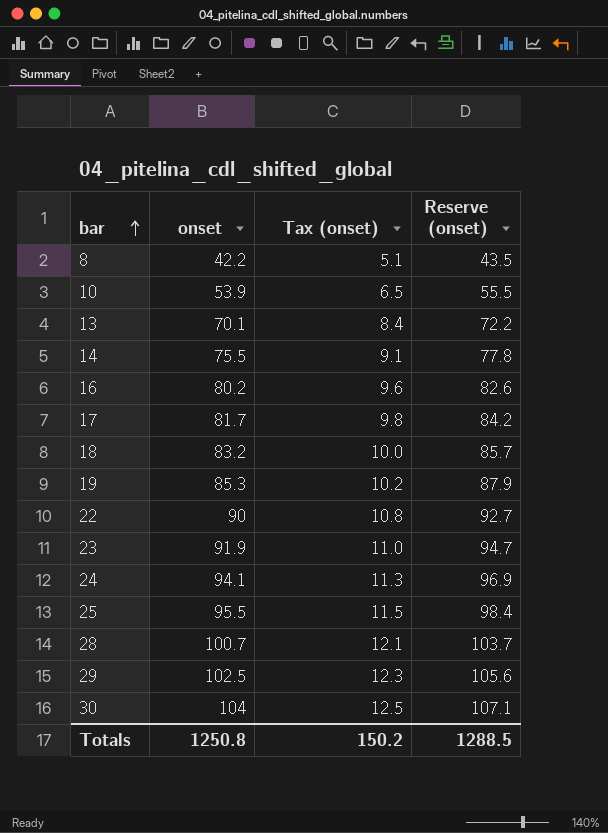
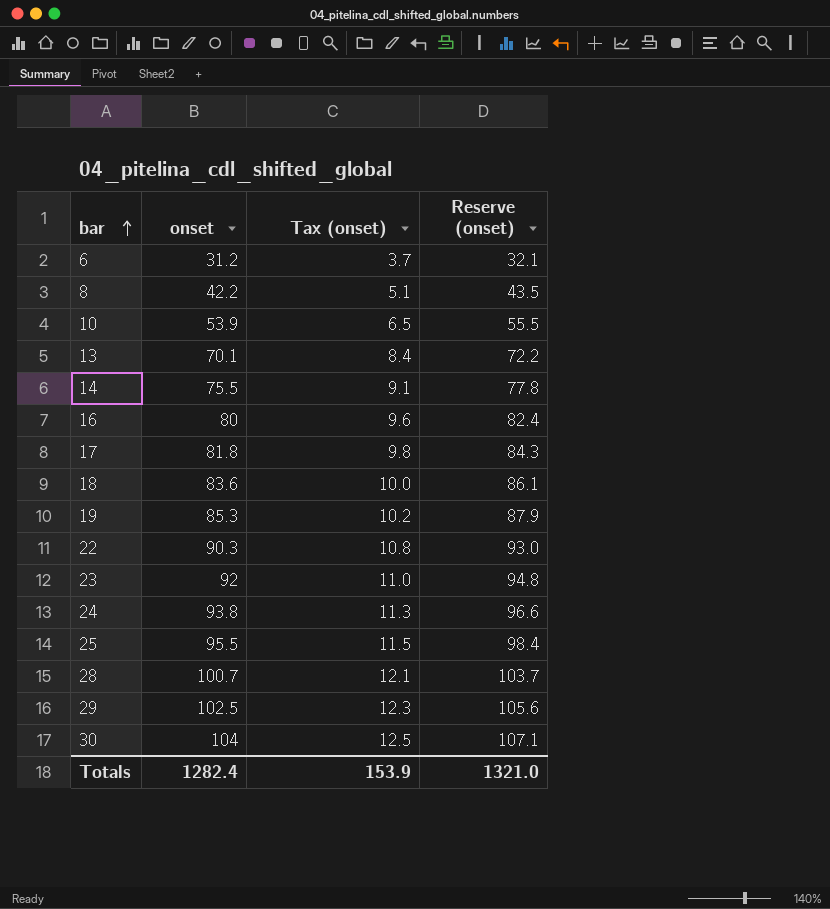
row 6: none -> 31.2 | 3.7 | 32.1
16 | onset: 80.2 -> 80
16 | Reserve (onset): 82.6 -> 82.4
17 | onset: 81.7 -> 81.8
17 | Reserve (onset): 84.2 -> 84.3
18 | onset: 83.2 -> 83.6
18 | Reserve (onset): 85.7 -> 86.1
22 | onset: 90 -> 90.3
22 | Reserve (onset): 92.7 -> 93.0
23 | onset: 91.9 -> 92
23 | Reserve (onset): 94.7 -> 94.8
24 | onset: 94.1 -> 93.8
24 | Reserve (onset): 96.9 -> 96.6
Totals | onset: 1250.8 -> 1282.4
Totals | Tax (onset): 150.2 -> 153.9
Totals | Reserve (onset): 1288.5 -> 1321.0

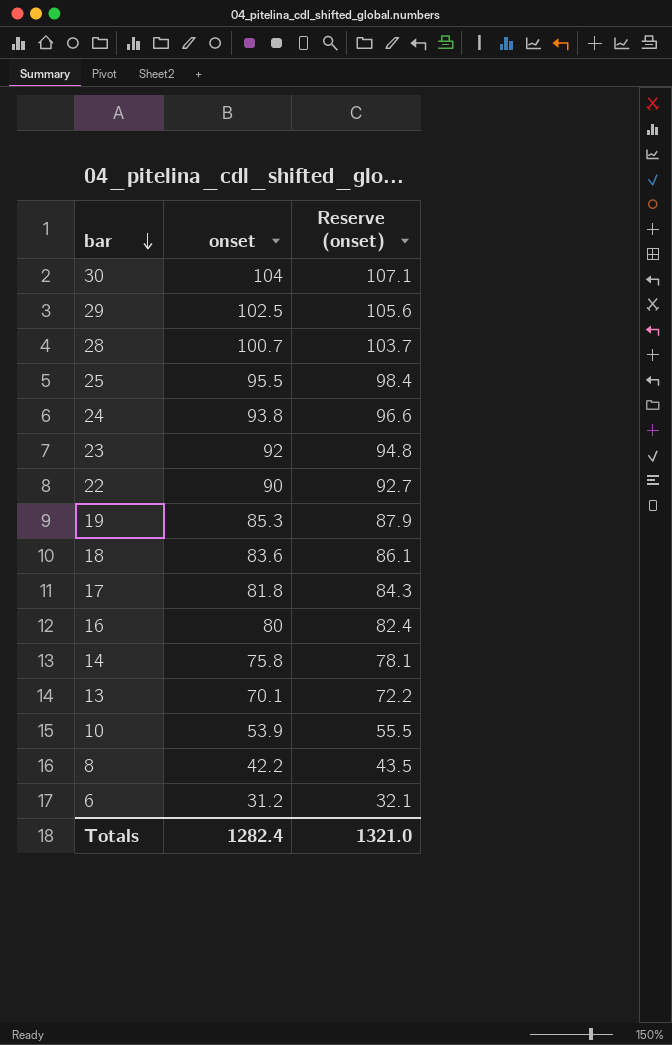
row order: bar ascending -> bar descending
column Tax (onset) | formula: [onset] * 0.12 -> none
22 | onset: 90.3 -> 90
22 | Reserve (onset): 93.0 -> 92.7
14 | onset: 75.5 -> 75.8
14 | Reserve (onset): 77.8 -> 78.1

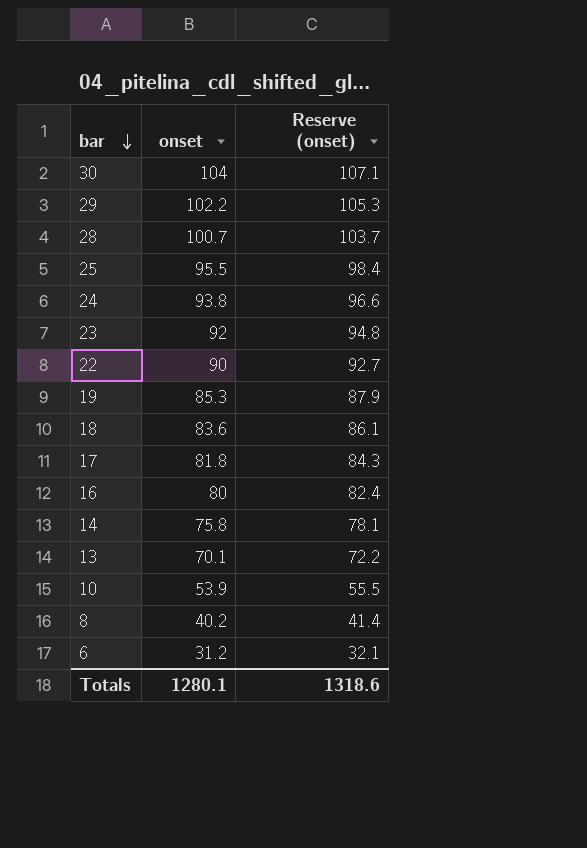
29 | onset: 102.5 -> 102.2
29 | Reserve (onset): 105.6 -> 105.3
8 | onset: 42.2 -> 40.2
8 | Reserve (onset): 43.5 -> 41.4
Totals | onset: 1282.4 -> 1280.1
Totals | Reserve (onset): 1321.0 -> 1318.6

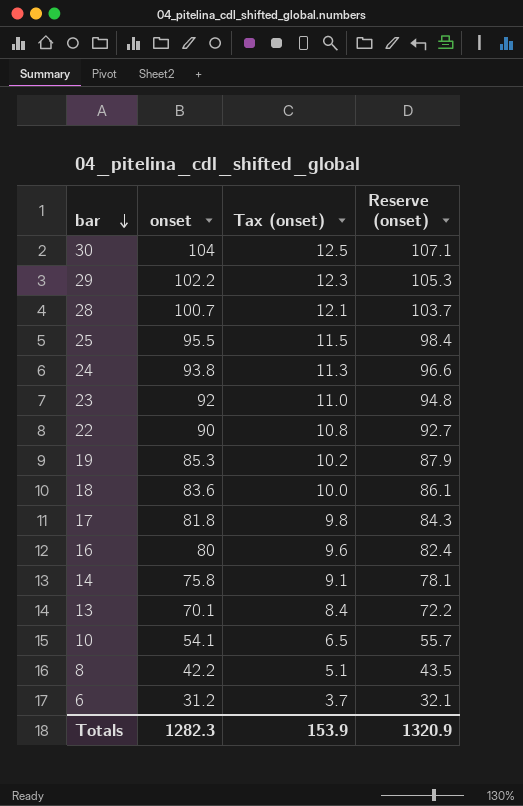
column Tax (onset) | formula: none -> [onset] * 0.12
10 | onset: 53.9 -> 54.1
10 | Reserve (onset): 55.5 -> 55.7
8 | onset: 40.2 -> 42.2
8 | Reserve (onset): 41.4 -> 43.5
Totals | onset: 1280.1 -> 1282.3
Totals | Reserve (onset): 1318.6 -> 1320.9

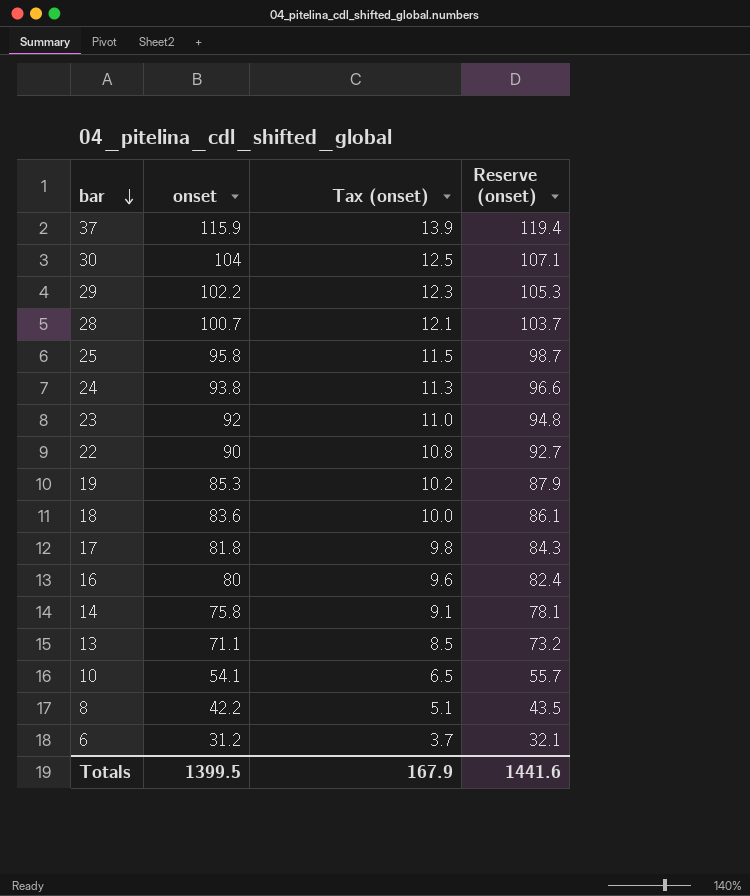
row 37: none -> 115.9 | 13.9 | 119.4
25 | onset: 95.5 -> 95.8
25 | Reserve (onset): 98.4 -> 98.7
13 | onset: 70.1 -> 71.1
13 | Tax (onset): 8.4 -> 8.5
13 | Reserve (onset): 72.2 -> 73.2
Totals | onset: 1282.3 -> 1399.5
Totals | Tax (onset): 153.9 -> 167.9
Totals | Reserve (onset): 1320.9 -> 1441.6

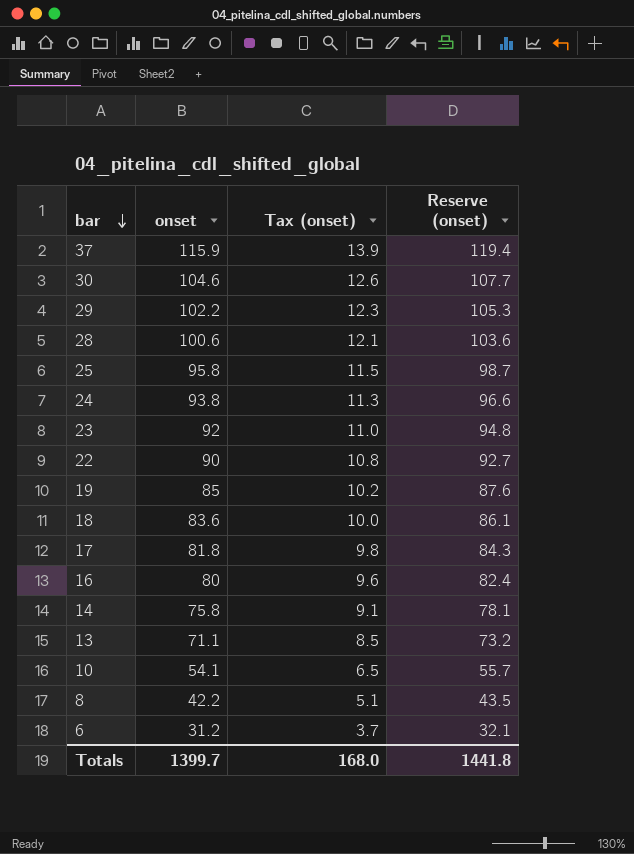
30 | onset: 104 -> 104.6
30 | Tax (onset): 12.5 -> 12.6
30 | Reserve (onset): 107.1 -> 107.7
28 | onset: 100.7 -> 100.6
28 | Reserve (onset): 103.7 -> 103.6
19 | onset: 85.3 -> 85
19 | Reserve (onset): 87.9 -> 87.6
Totals | onset: 1399.5 -> 1399.7
Totals | Tax (onset): 167.9 -> 168.0
Totals | Reserve (onset): 1441.6 -> 1441.8

